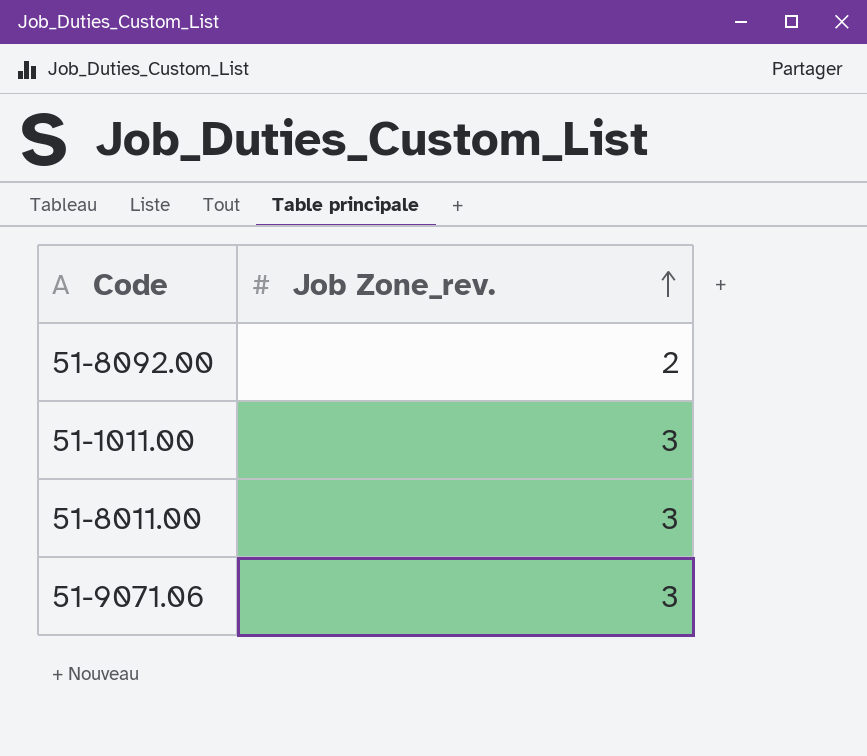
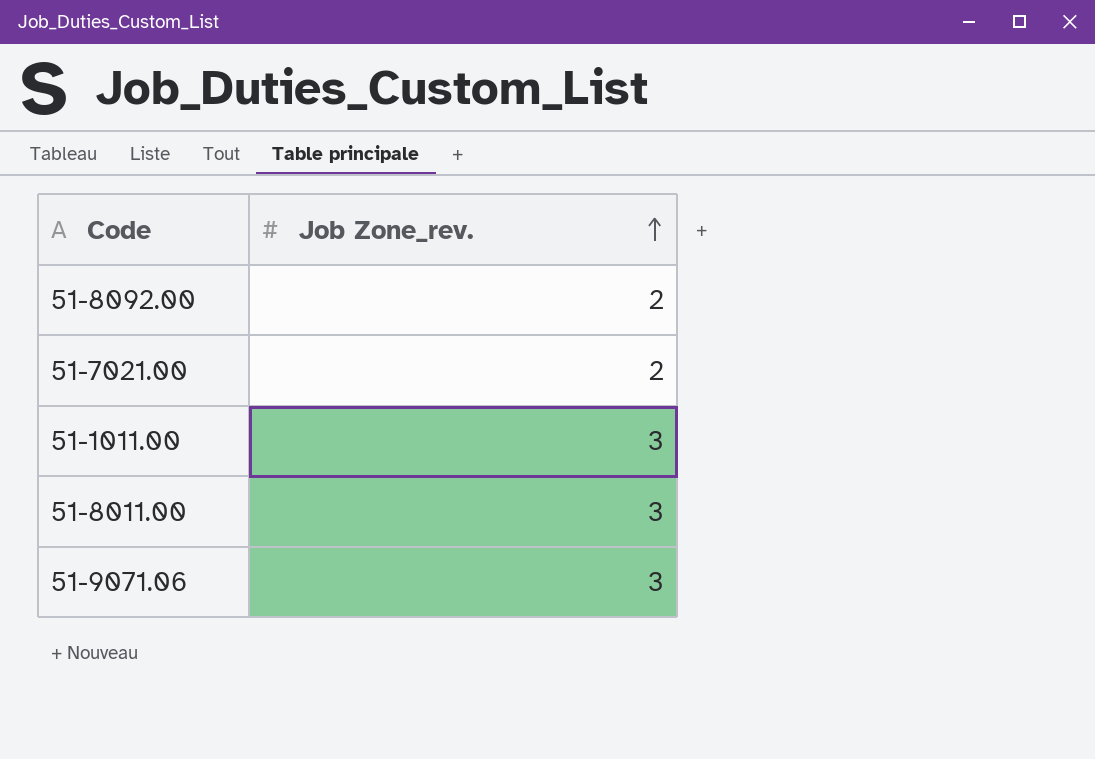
row 51-7021.00: none -> 2

